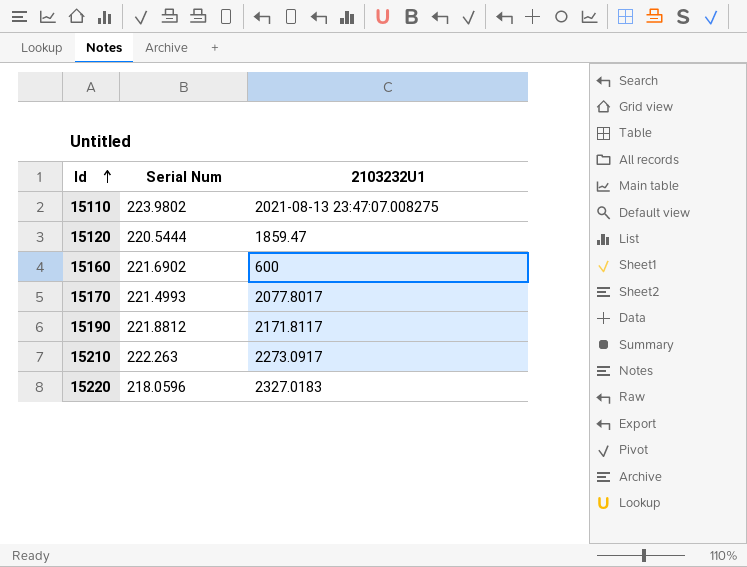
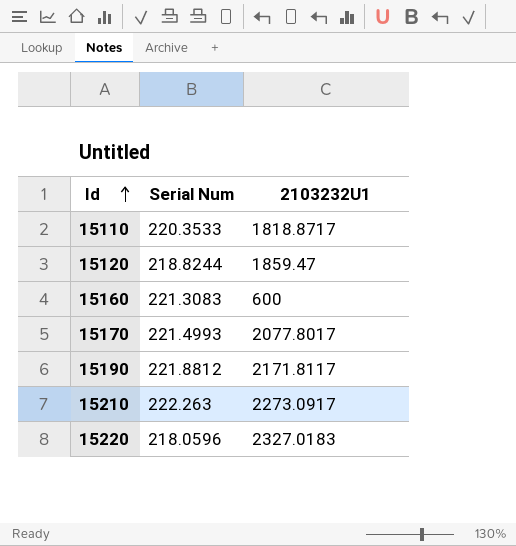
15110 | Serial Num: 223.9802 -> 220.3533
15110 | 2103232U1: 2021-08-13 23:47:07.008275 -> 1818.8717
15120 | Serial Num: 220.5444 -> 218.8244
15160 | Serial Num: 221.6902 -> 221.3083

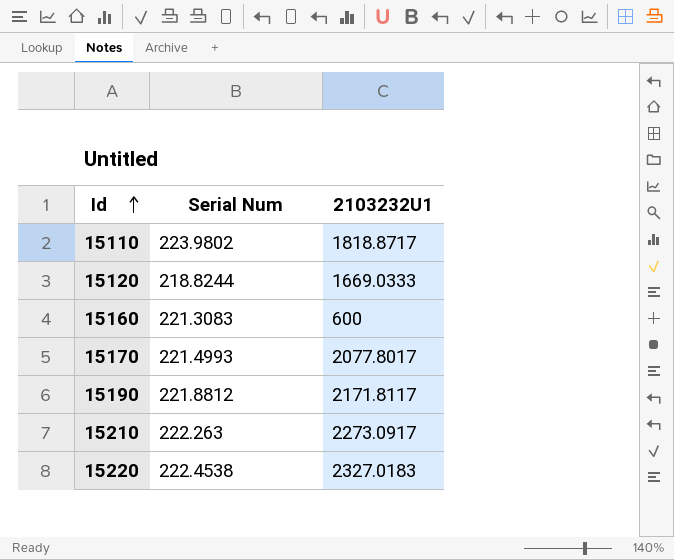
15110 | Serial Num: 220.3533 -> 223.9802
15120 | 2103232U1: 1859.47 -> 1669.0333
15220 | Serial Num: 218.0596 -> 222.4538

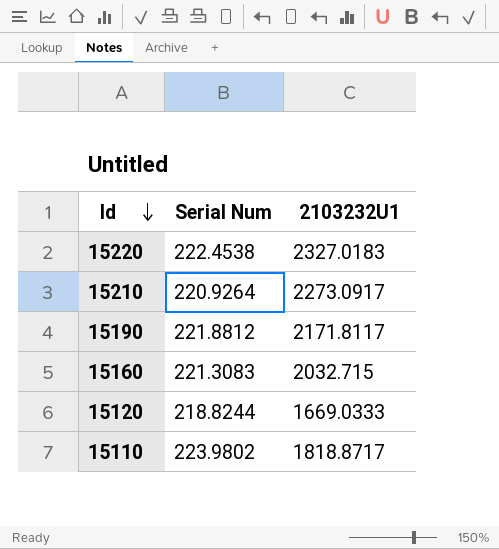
row order: Id ascending -> Id descending
row 15170: 221.4993 | 2077.8017 -> none
15210 | Serial Num: 222.263 -> 220.9264
15160 | 2103232U1: 600 -> 2032.715

